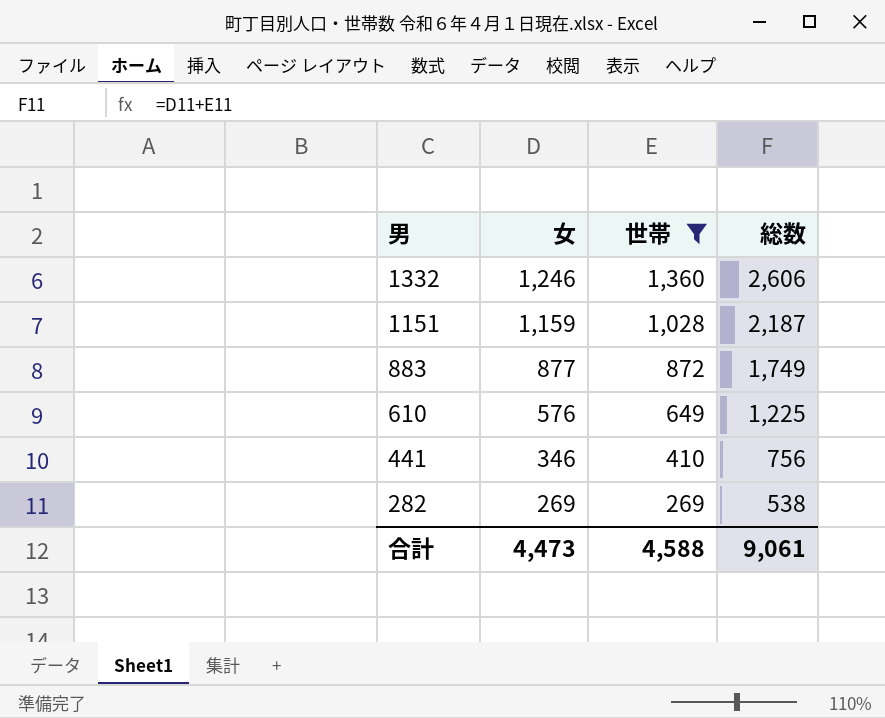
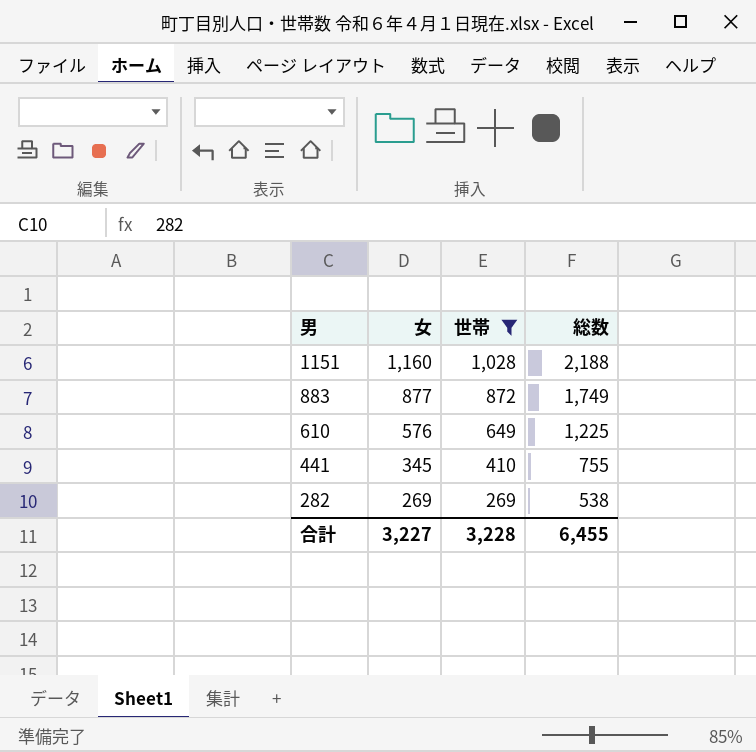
row 1332: 1,246 | 1,360 | 2,606 -> none
1151 | 女: 1,159 -> 1,160
1151 | 総数: 2,187 -> 2,188
441 | 女: 346 -> 345
441 | 総数: 756 -> 755
合計 | 女: 4,473 -> 3,227
合計 | 世帯: 4,588 -> 3,228
合計 | 総数: 9,061 -> 6,455

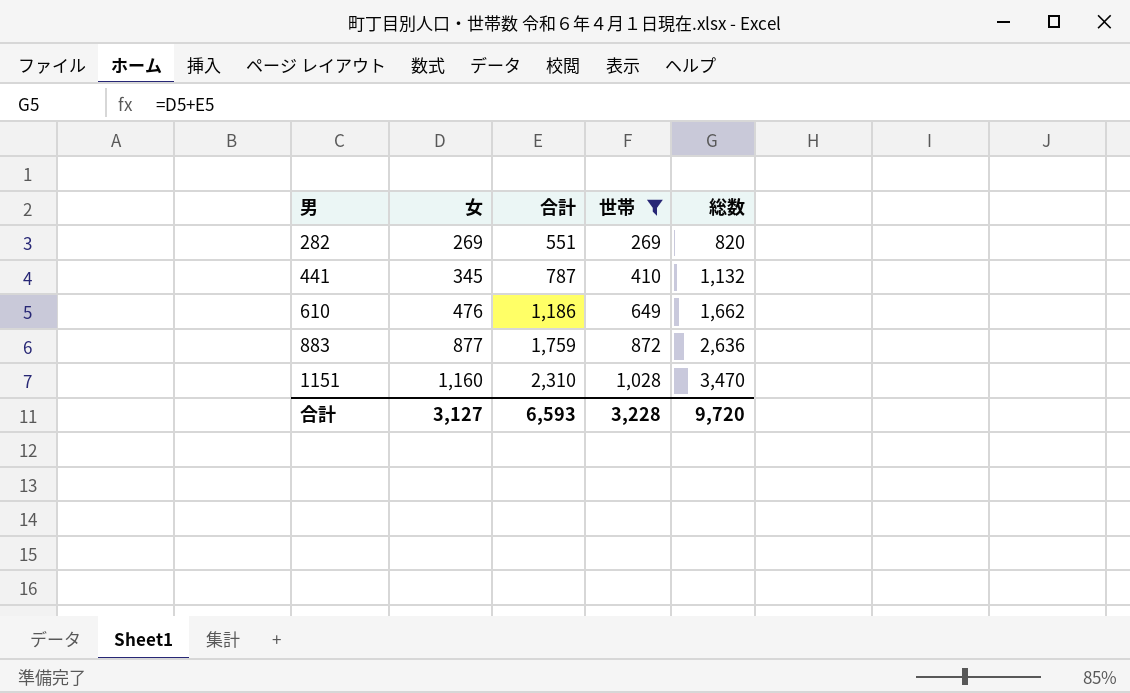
row order: 男 descending -> 男 ascending
column 合計 | position: none -> 3
column 総数 | formula: [女] + [世帯] -> [女] + [合計]
610 | 女: 576 -> 476
合計 | 女: 3,227 -> 3,127
合計 | 総数: 6,455 -> 9,720

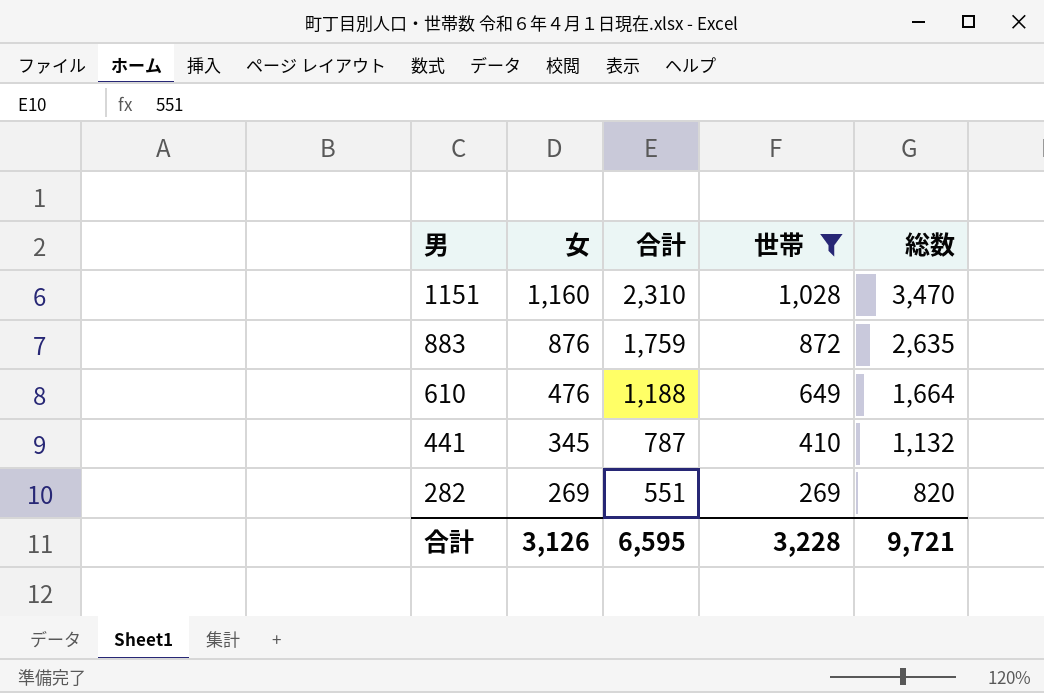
row order: 男 ascending -> 男 descending
883 | 女: 877 -> 876
883 | 総数: 2,636 -> 2,635
610 | 合計: 1,186 -> 1,188
610 | 総数: 1,662 -> 1,664
合計 | 女: 3,127 -> 3,126
合計 | 合計: 6,593 -> 6,595
合計 | 総数: 9,720 -> 9,721

